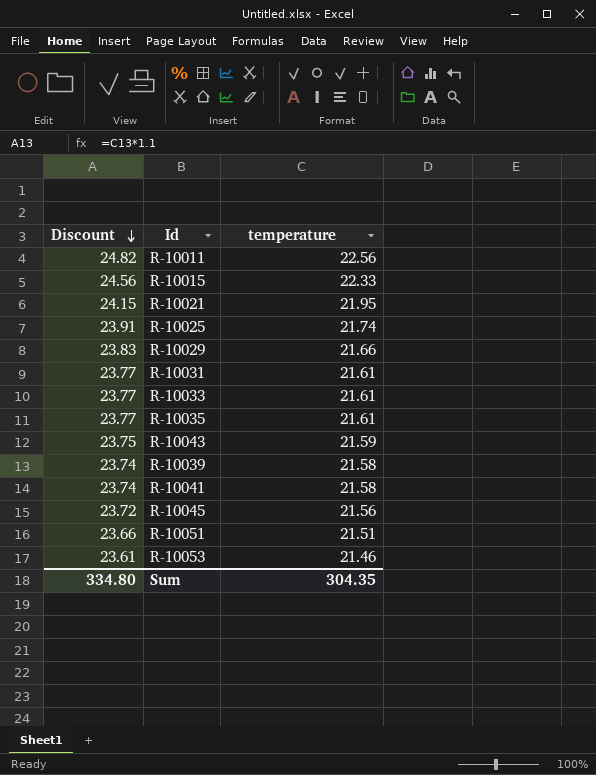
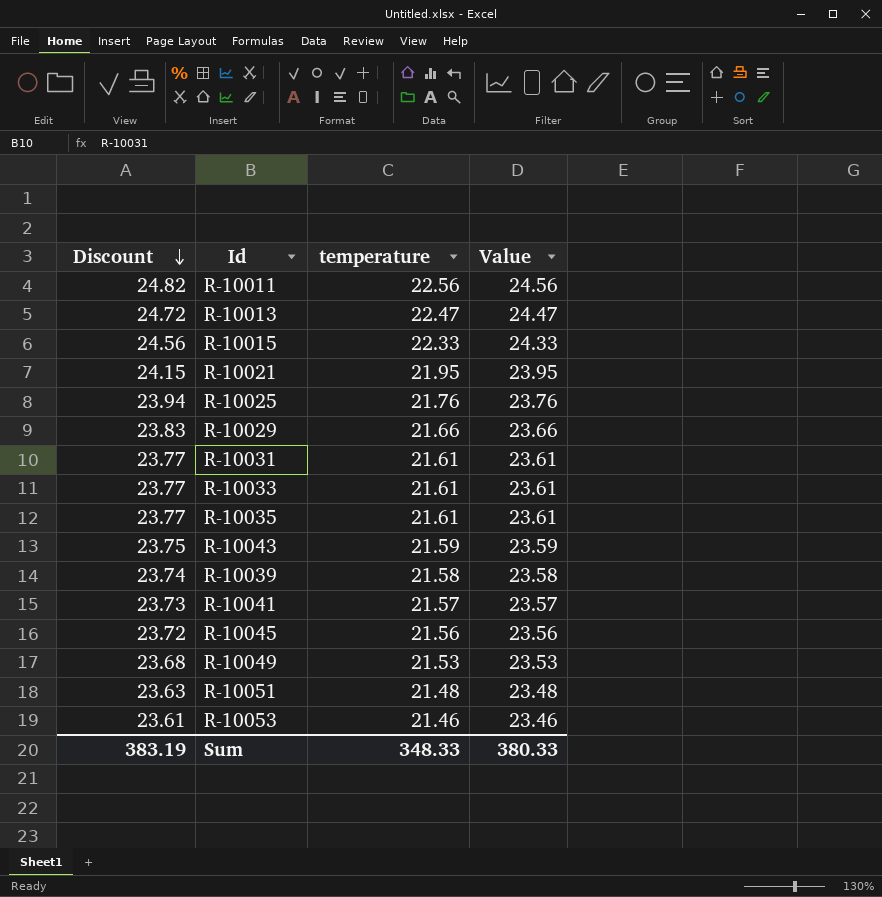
column Value | formula: none -> [temperature] + 2
row R-10013: none -> 24.72 | 22.47 | 24.47
R-10025 | Discount: 23.91 -> 23.94
R-10025 | temperature: 21.74 -> 21.76
R-10041 | Discount: 23.74 -> 23.73
R-10041 | temperature: 21.58 -> 21.57
row R-10049: none -> 23.68 | 21.53 | 23.53
R-10051 | Discount: 23.66 -> 23.63
R-10051 | temperature: 21.51 -> 21.48
Sum | Discount: 334.80 -> 383.19
Sum | temperature: 304.35 -> 348.33

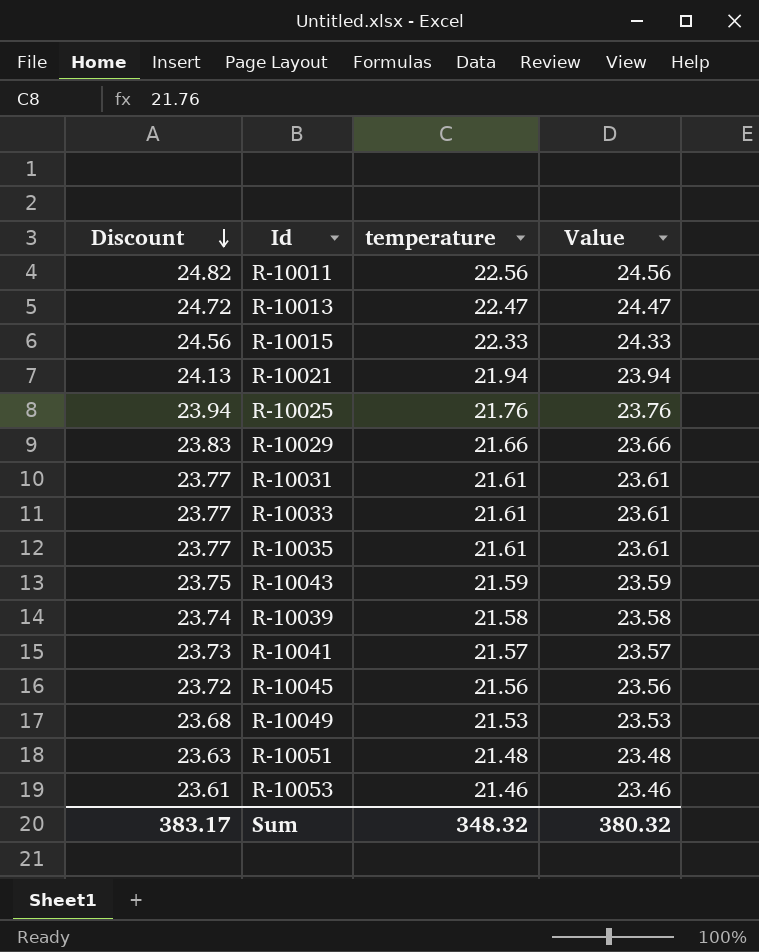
R-10021 | Discount: 24.15 -> 24.13
R-10021 | temperature: 21.95 -> 21.94
R-10021 | Value: 23.95 -> 23.94
Sum | Discount: 383.19 -> 383.17
Sum | temperature: 348.33 -> 348.32
Sum | Value: 380.33 -> 380.32

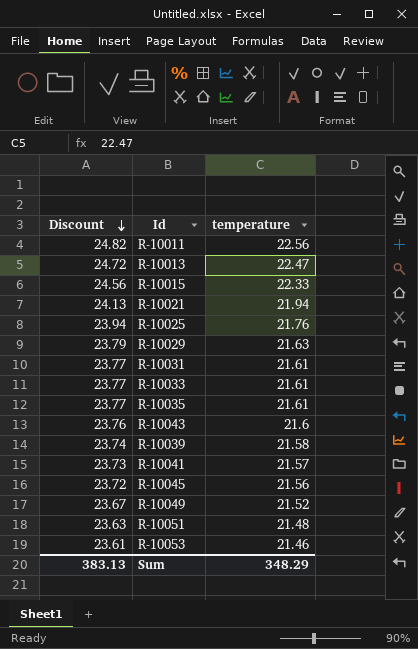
column Value | formula: [temperature] + 2 -> none
R-10029 | Discount: 23.83 -> 23.79
R-10029 | temperature: 21.66 -> 21.63
R-10043 | Discount: 23.75 -> 23.76
R-10043 | temperature: 21.59 -> 21.6
R-10049 | Discount: 23.68 -> 23.67
R-10049 | temperature: 21.53 -> 21.52
Sum | Discount: 383.17 -> 383.13
Sum | temperature: 348.32 -> 348.29

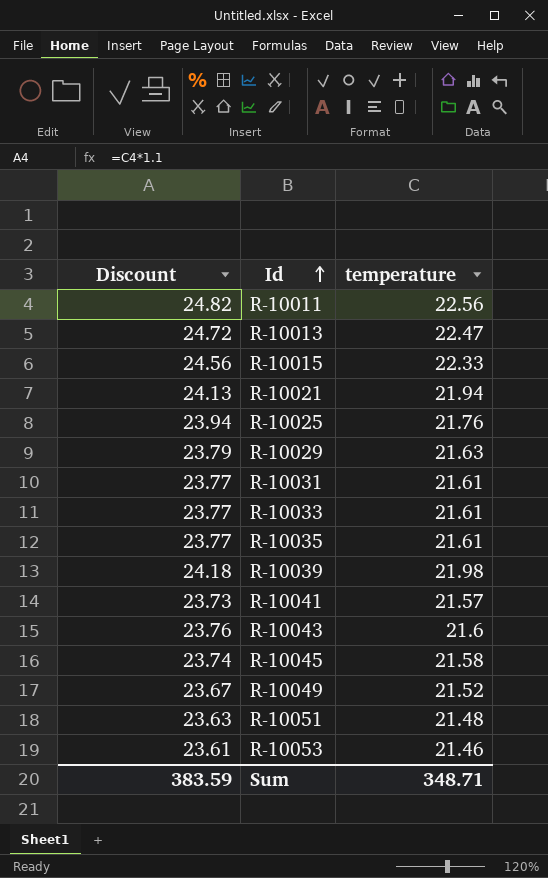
row order: Discount descending -> Id ascending
R-10039 | Discount: 23.74 -> 24.18
R-10039 | temperature: 21.58 -> 21.98
R-10045 | Discount: 23.72 -> 23.74
R-10045 | temperature: 21.56 -> 21.58
Sum | Discount: 383.13 -> 383.59
Sum | temperature: 348.29 -> 348.71

